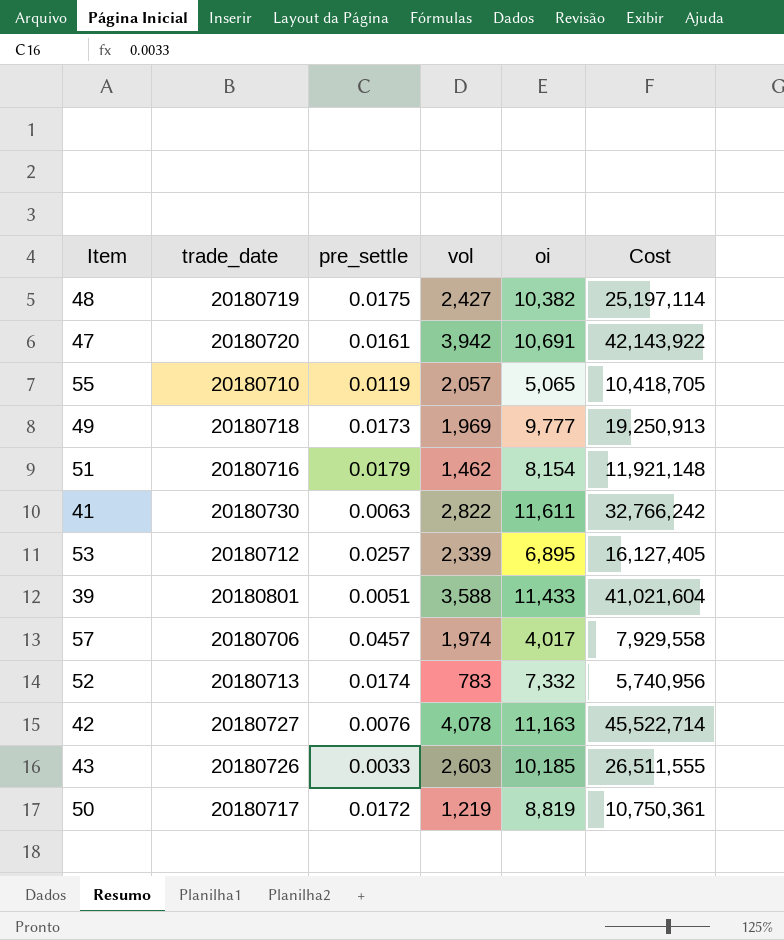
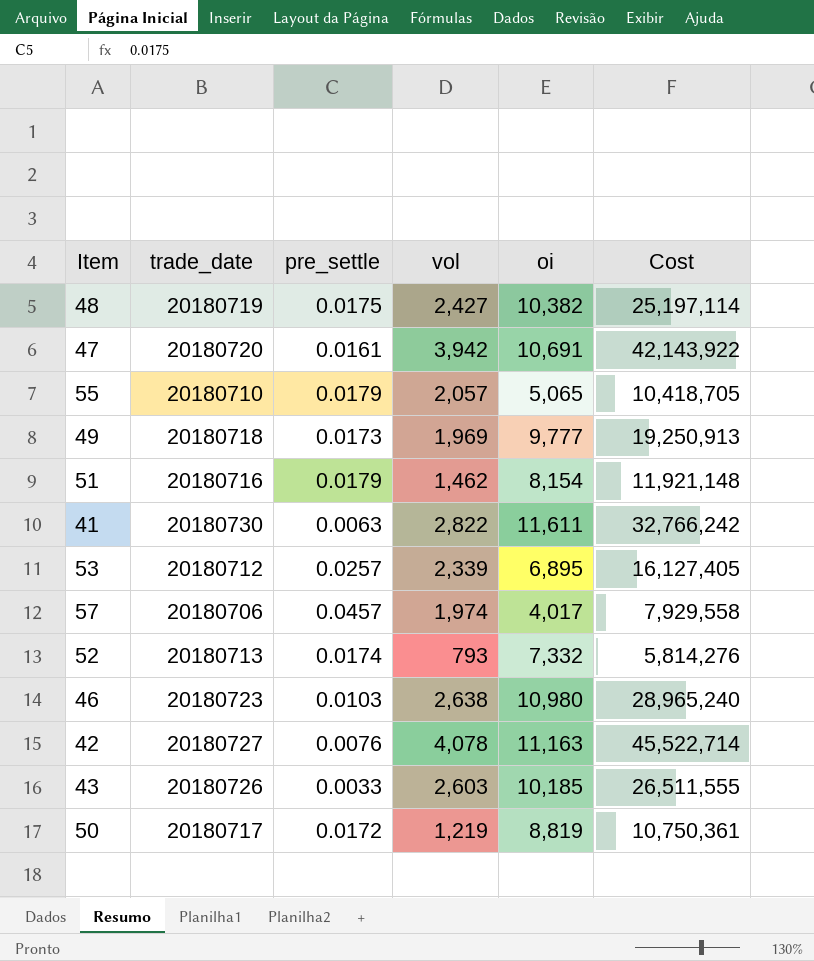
row 39: 20180801 | 0.0051 | 3,588 | 11,433 | 41,021,604 -> none
55 | pre_settle: 0.0119 -> 0.0179
52 | vol: 783 -> 793
52 | Cost: 5,740,956 -> 5,814,276
row 46: none -> 20180723 | 0.0103 | 2,638 | 10,980 | 28,965,240

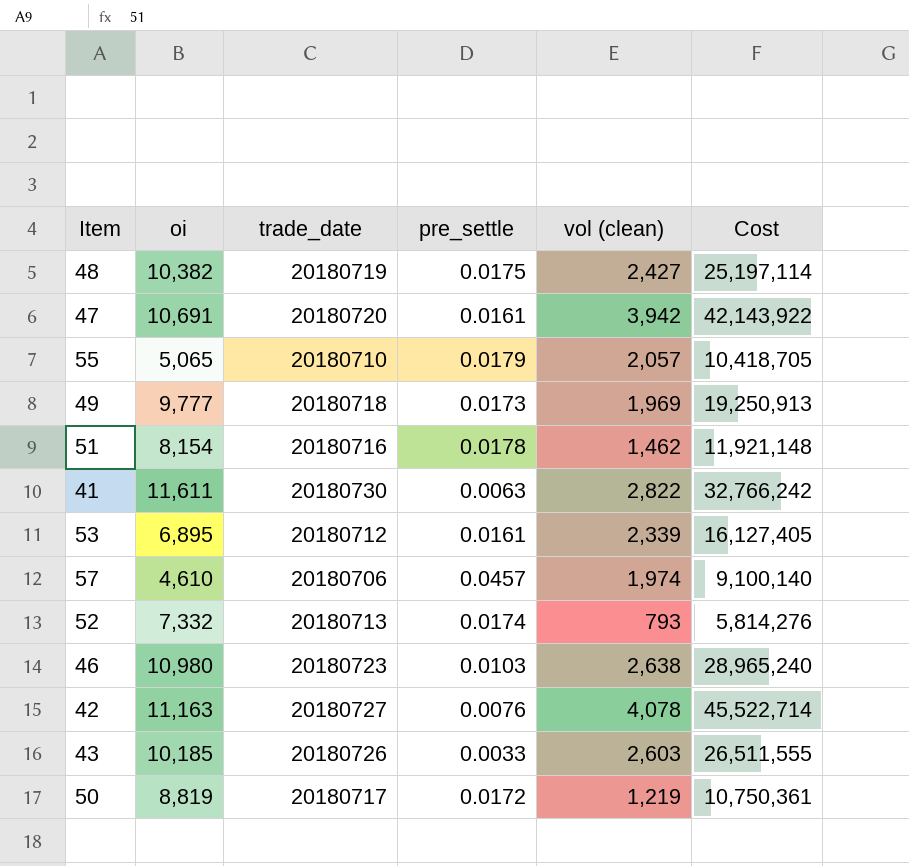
column oi | position: 5 -> 2
column name: vol -> vol (clean)
51 | pre_settle: 0.0179 -> 0.0178
53 | pre_settle: 0.0257 -> 0.0161
57 | oi: 4,017 -> 4,610
57 | Cost: 7,929,558 -> 9,100,140

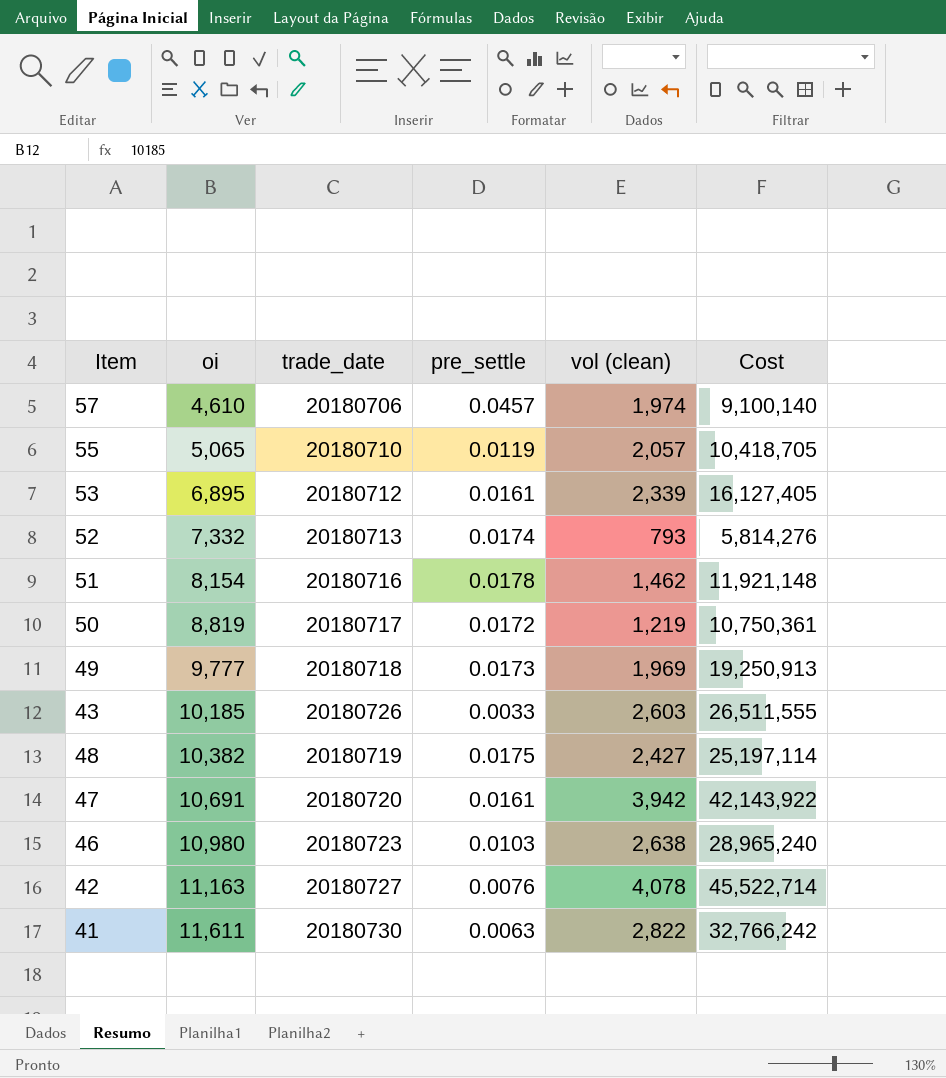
row order: none -> oi ascending
55 | pre_settle: 0.0179 -> 0.0119

